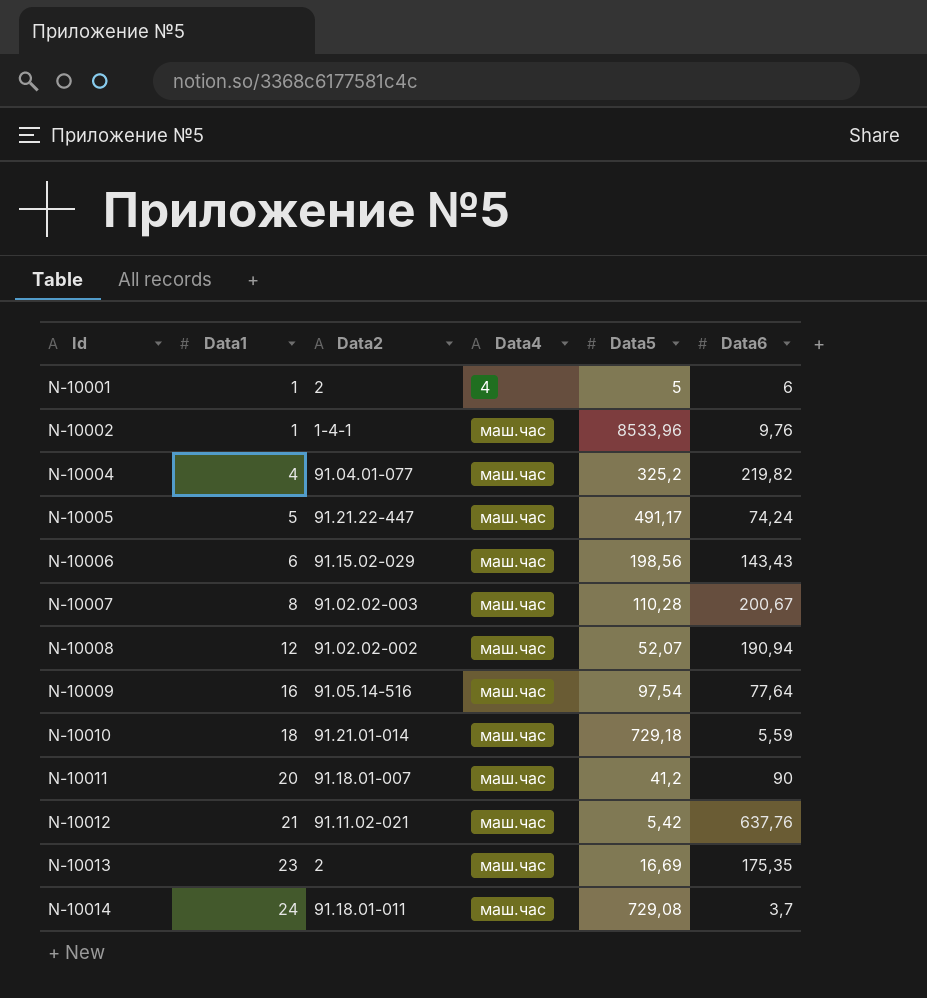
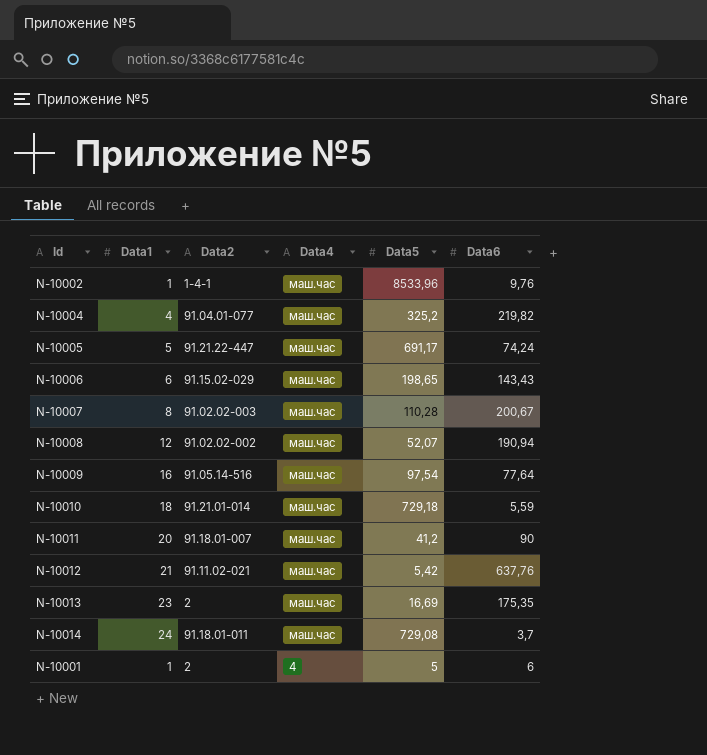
row order: Id ascending -> Data4 descending
N-10005 | Data5: 491,17 -> 691,17
N-10006 | Data5: 198,56 -> 198,65

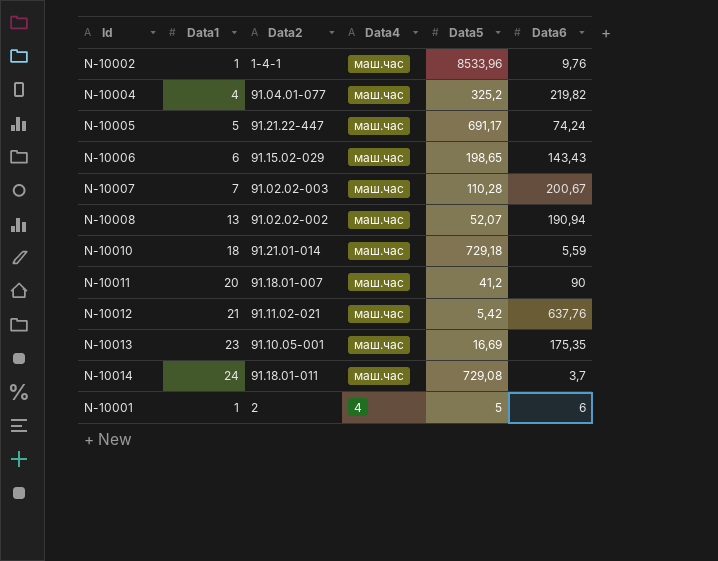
row N-10009: 16 | 91.05.14-516 | маш.час | 97,54 | 77,64 -> none
N-10007 | Data1: 8 -> 7
N-10008 | Data1: 12 -> 13
N-10013 | Data2: 2 -> 91.10.05-001

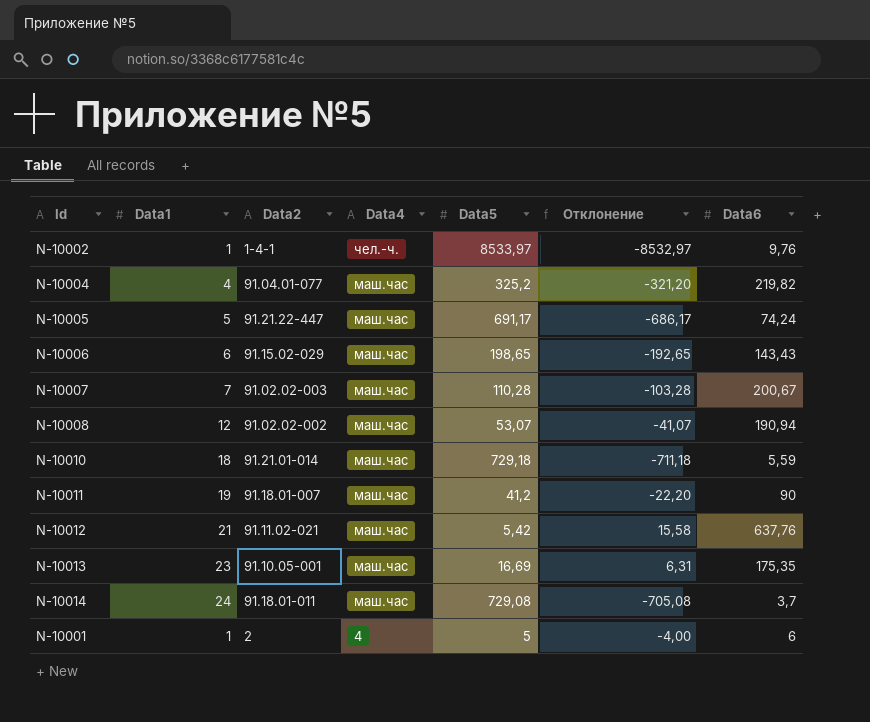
column Отклонение | formula: none -> [Data1] - [Data5]
N-10002 | Data4: маш.час -> чел.-ч.
N-10002 | Data5: 8533,96 -> 8533,97
N-10008 | Data1: 13 -> 12
N-10008 | Data5: 52,07 -> 53,07
N-10011 | Data1: 20 -> 19

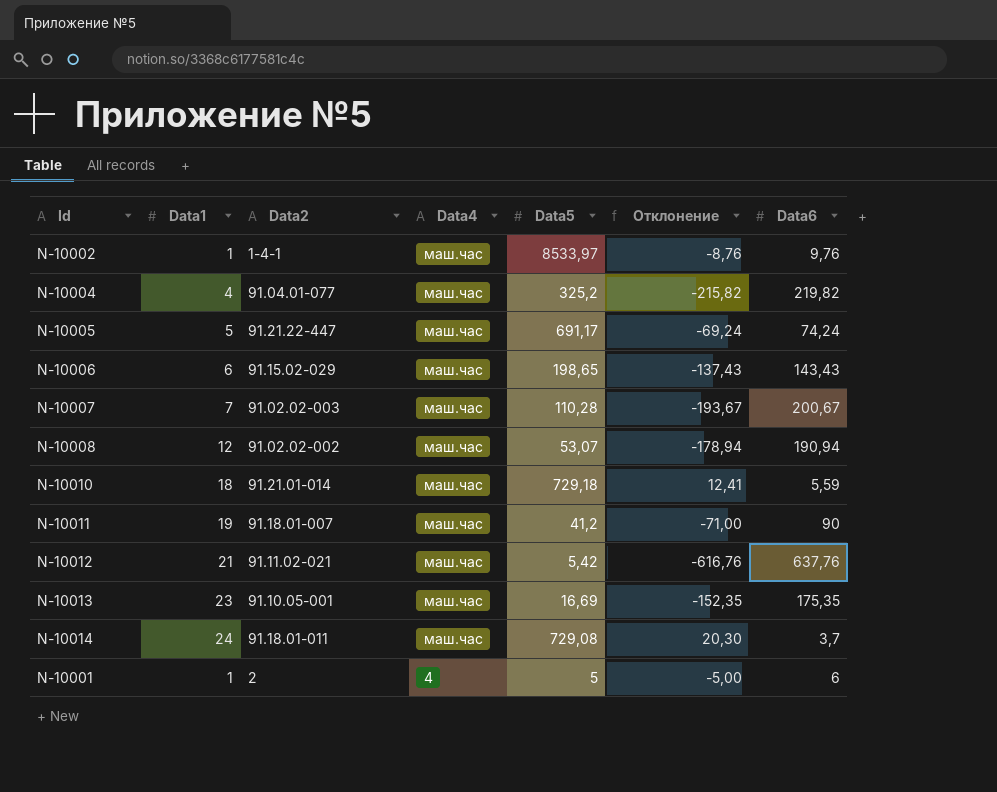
column Отклонение | formula: [Data1] - [Data5] -> [Data1] - [Data6]
N-10002 | Data4: чел.-ч. -> маш.час

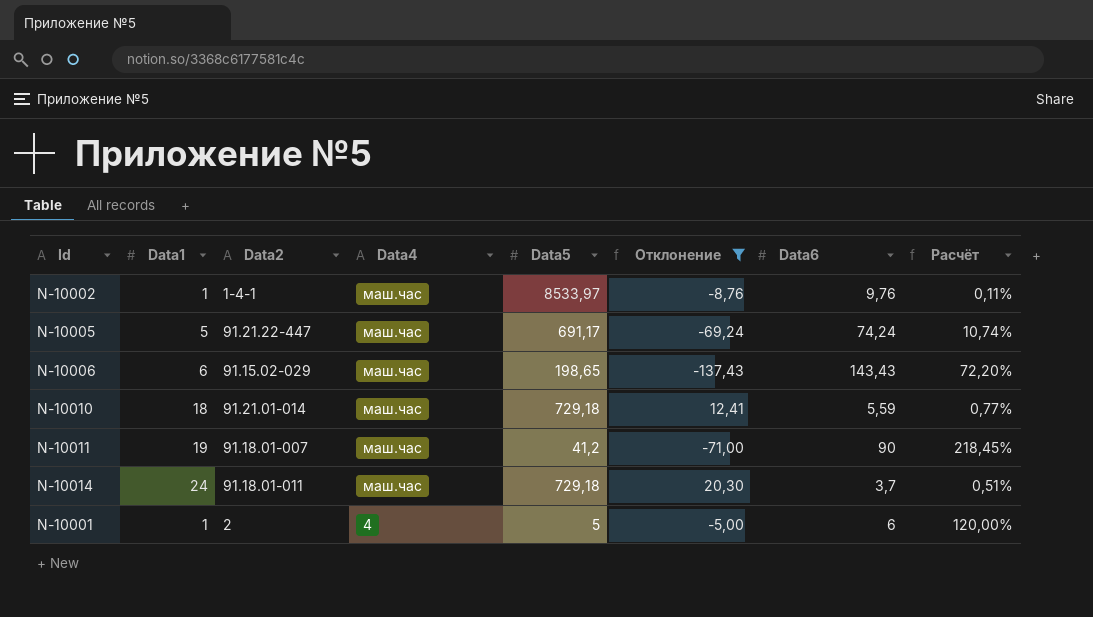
filter: none -> Отклонение >= -137,43
column Расчёт | formula: none -> [Data6] / [Data5]
N-10014 | Data5: 729,08 -> 729,18

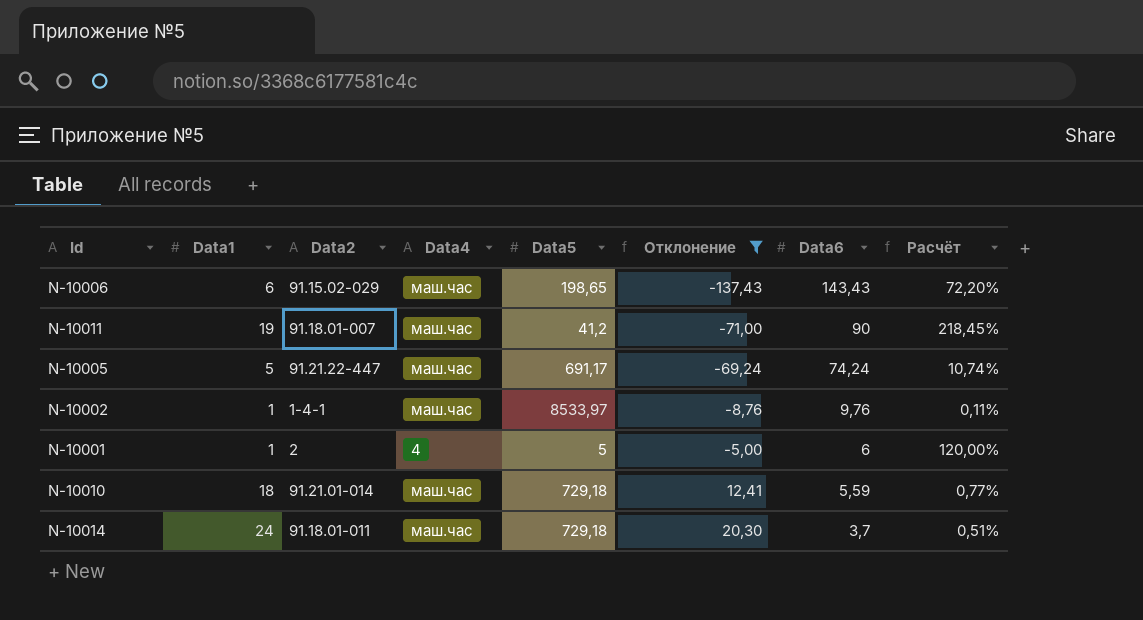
row order: Data4 descending -> Отклонение ascending

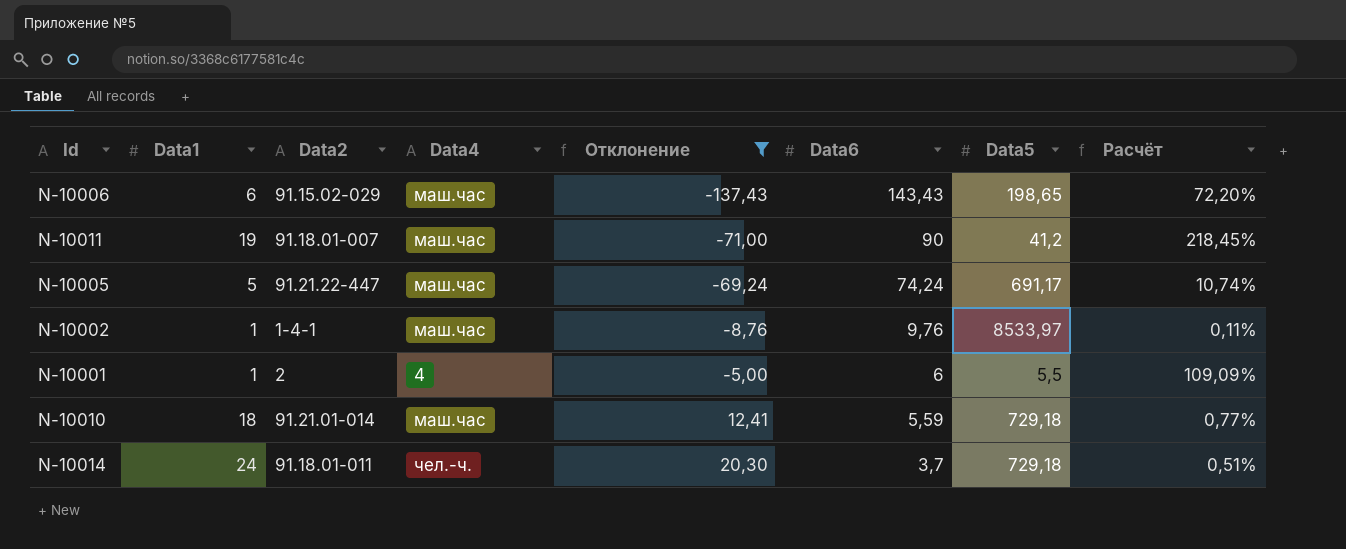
column Data5 | position: 5 -> 7
N-10001 | Data5: 5 -> 5,5
N-10001 | Расчёт: 120,00% -> 109,09%
N-10014 | Data4: маш.час -> чел.-ч.

